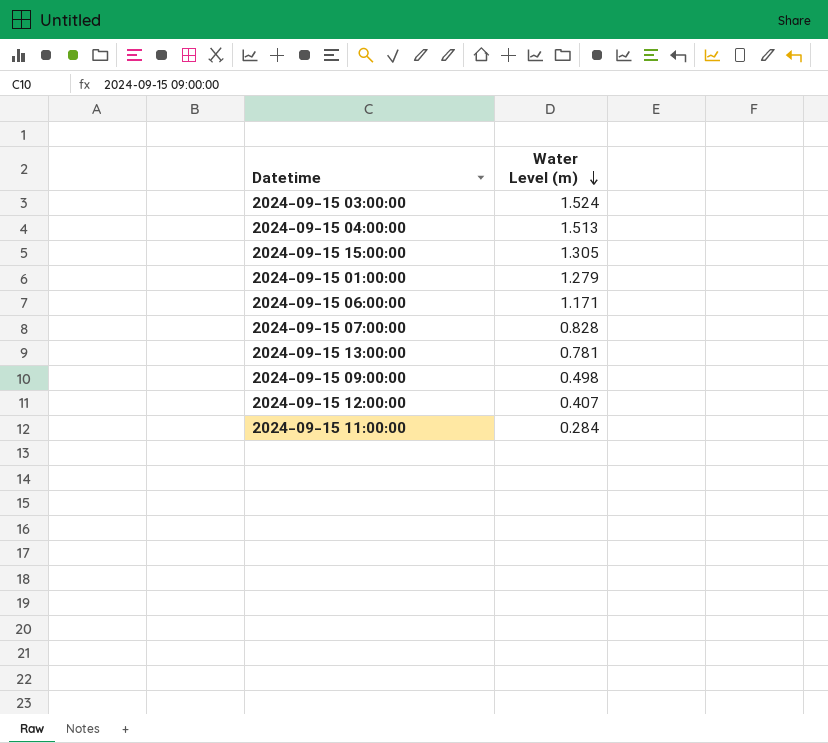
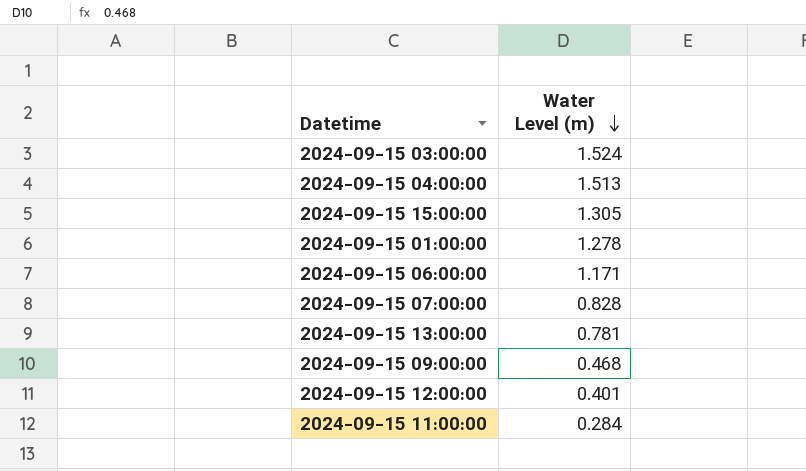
2024-09-15 01:00:00 | Water Level (m): 1.279 -> 1.278
2024-09-15 09:00:00 | Water Level (m): 0.498 -> 0.468
2024-09-15 12:00:00 | Water Level (m): 0.407 -> 0.401

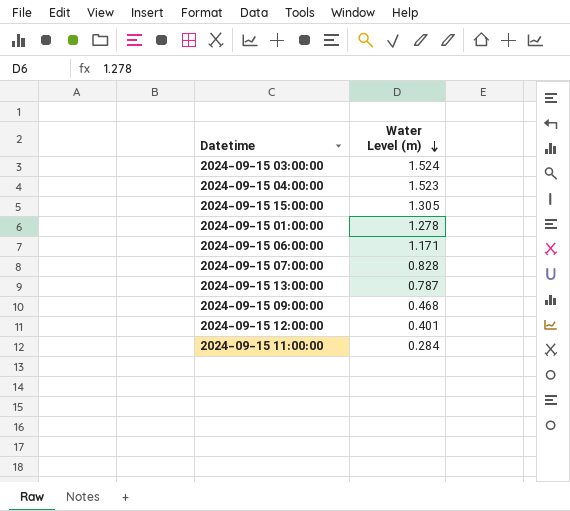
2024-09-15 04:00:00 | Water Level (m): 1.513 -> 1.523
2024-09-15 13:00:00 | Water Level (m): 0.781 -> 0.787

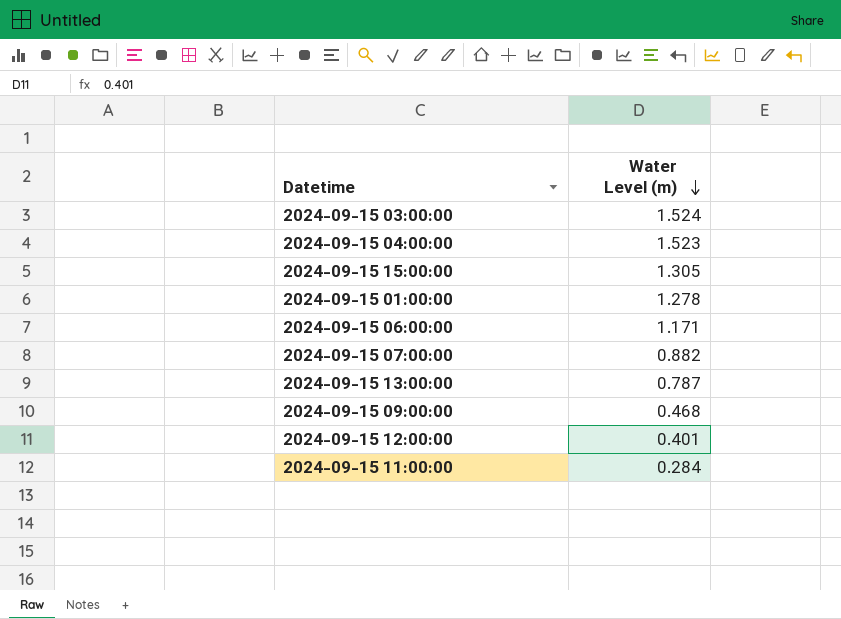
2024-09-15 07:00:00 | Water Level (m): 0.828 -> 0.882

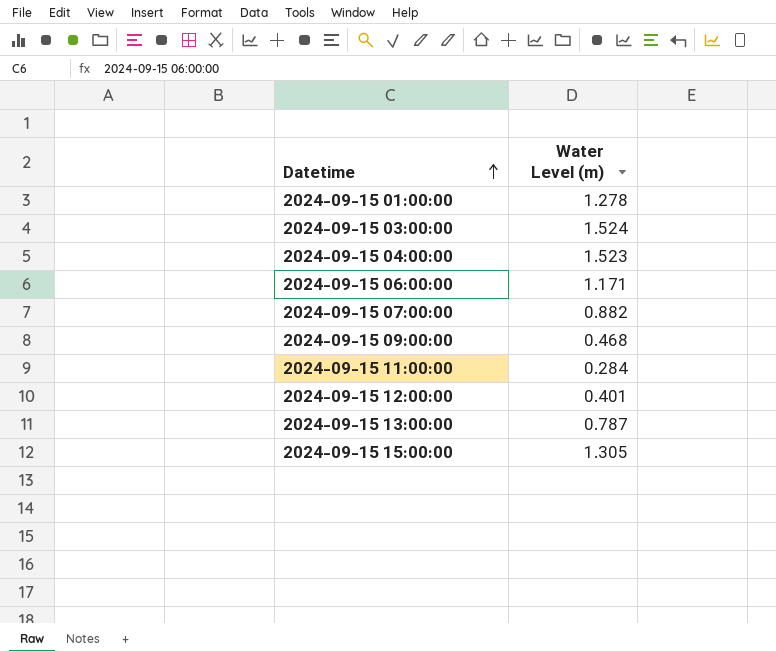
row order: Water Level (m) descending -> Datetime ascending

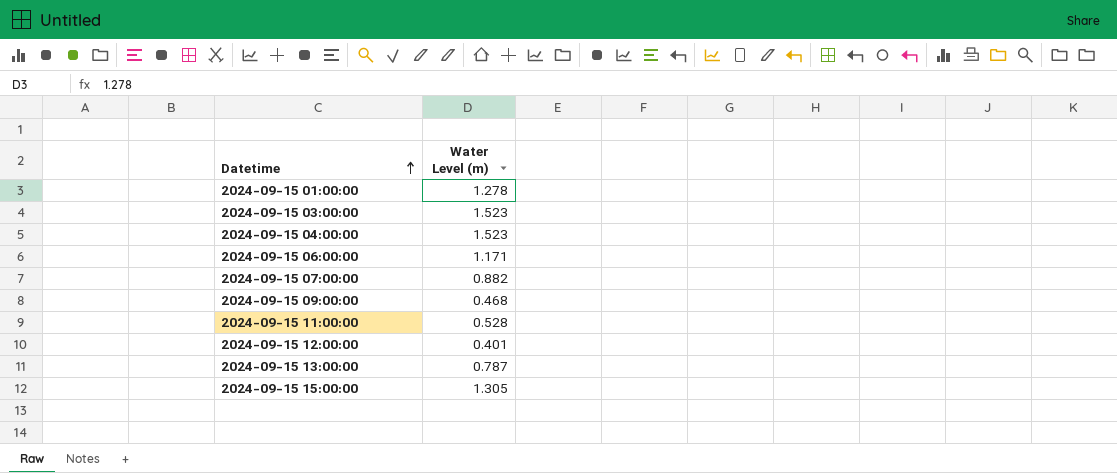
2024-09-15 03:00:00 | Water Level (m): 1.524 -> 1.523
2024-09-15 11:00:00 | Water Level (m): 0.284 -> 0.528

